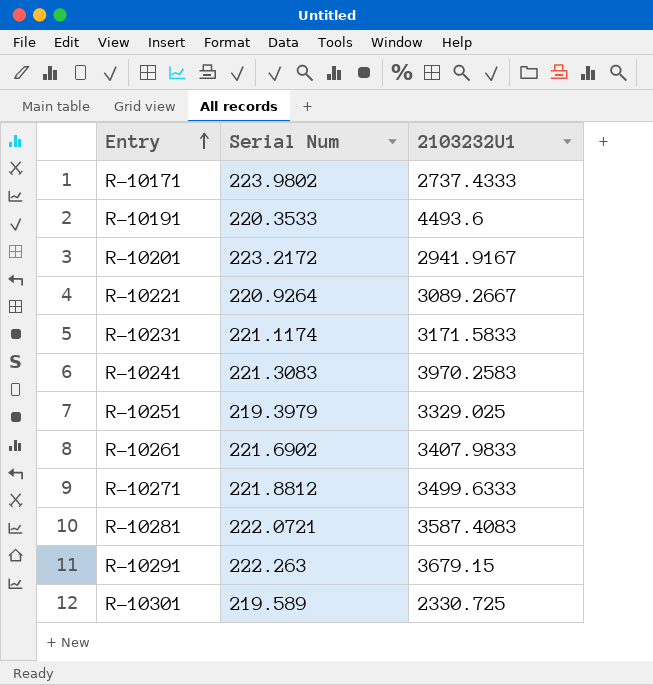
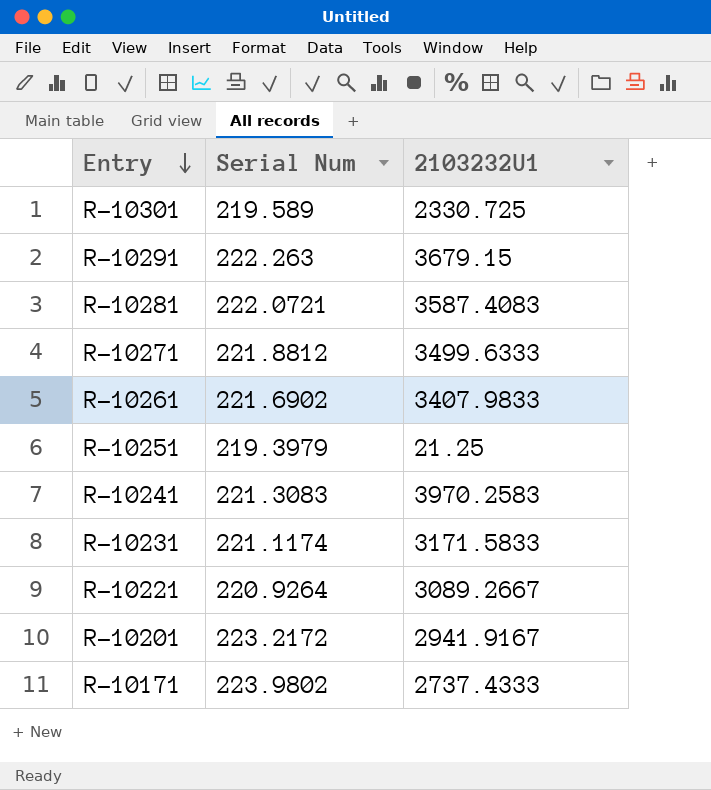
row order: Entry ascending -> Entry descending
row R-10191: 220.3533 | 4493.6 -> none
R-10251 | 2103232U1: 3329.025 -> 21.25

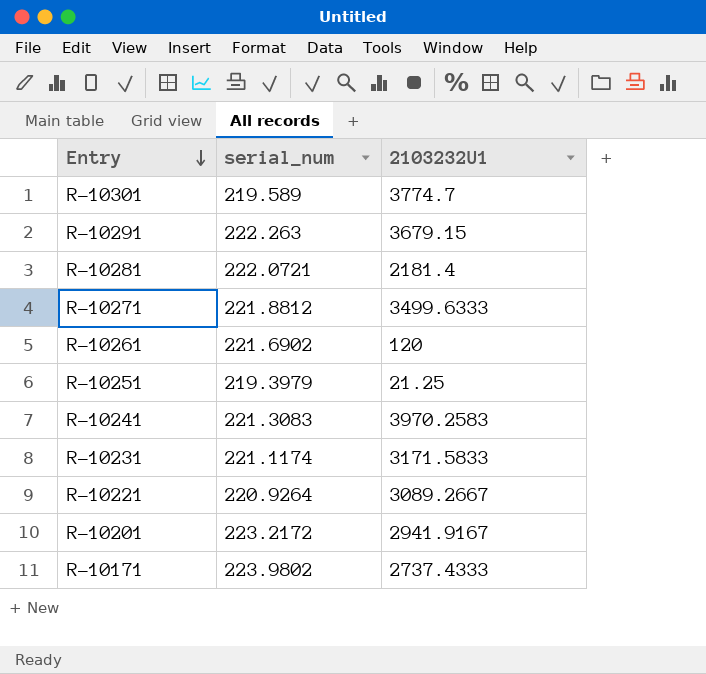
column name: Serial Num -> serial_num
R-10301 | 2103232U1: 2330.725 -> 3774.7
R-10281 | 2103232U1: 3587.4083 -> 2181.4
R-10261 | 2103232U1: 3407.9833 -> 120

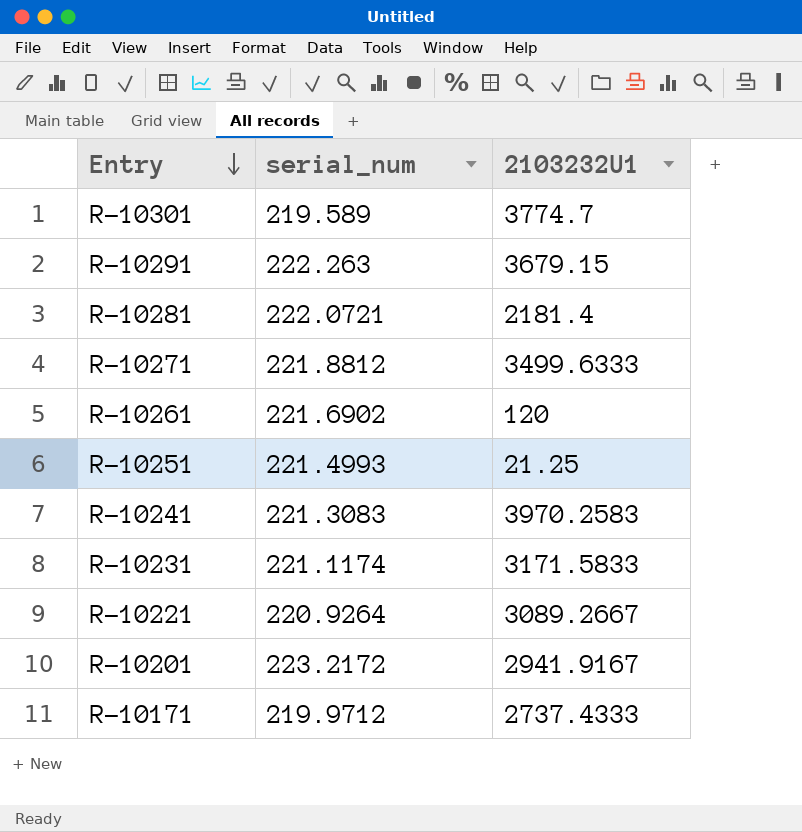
R-10251 | serial_num: 219.3979 -> 221.4993
R-10171 | serial_num: 223.9802 -> 219.9712

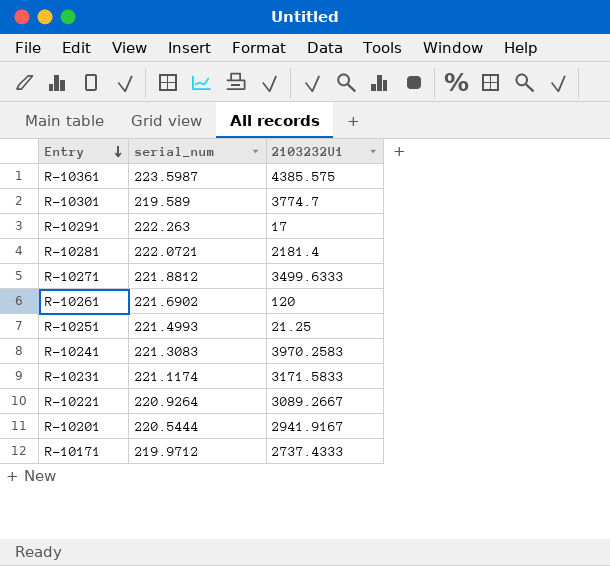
row R-10361: none -> 223.5987 | 4385.575
R-10291 | 2103232U1: 3679.15 -> 17
R-10201 | serial_num: 223.2172 -> 220.5444

